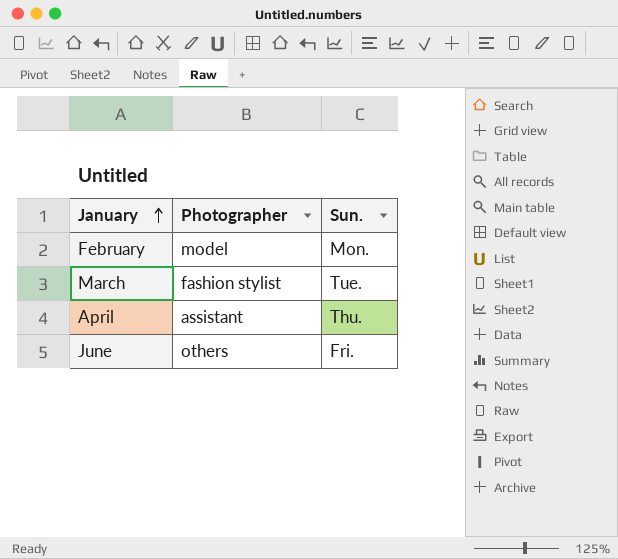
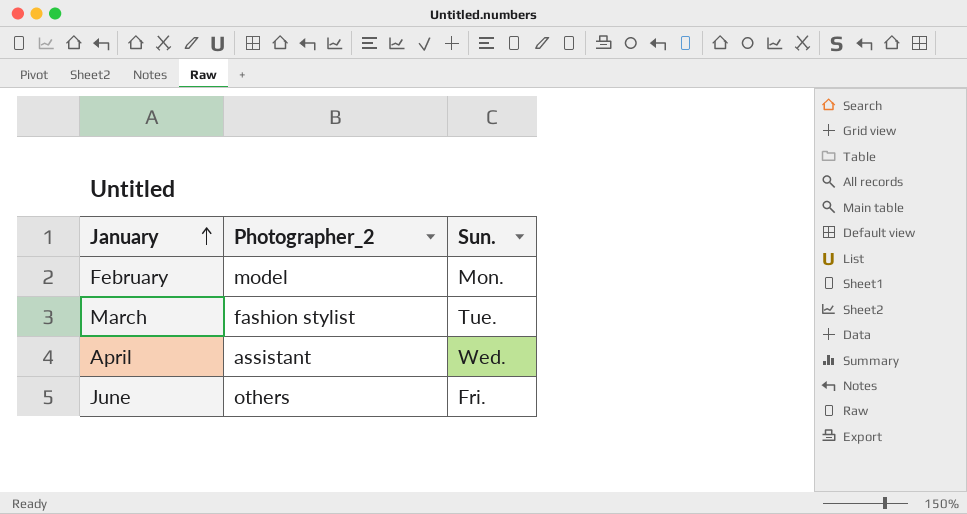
column name: Photographer -> Photographer_2
April | Sun.: Thu. -> Wed.

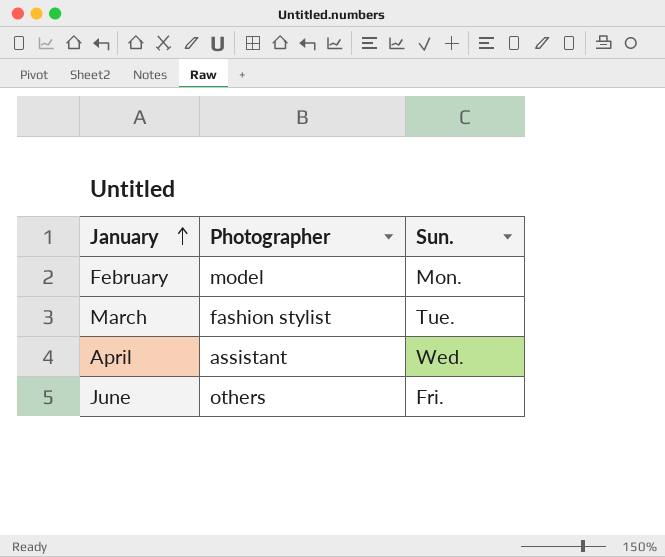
column name: Photographer_2 -> Photographer

